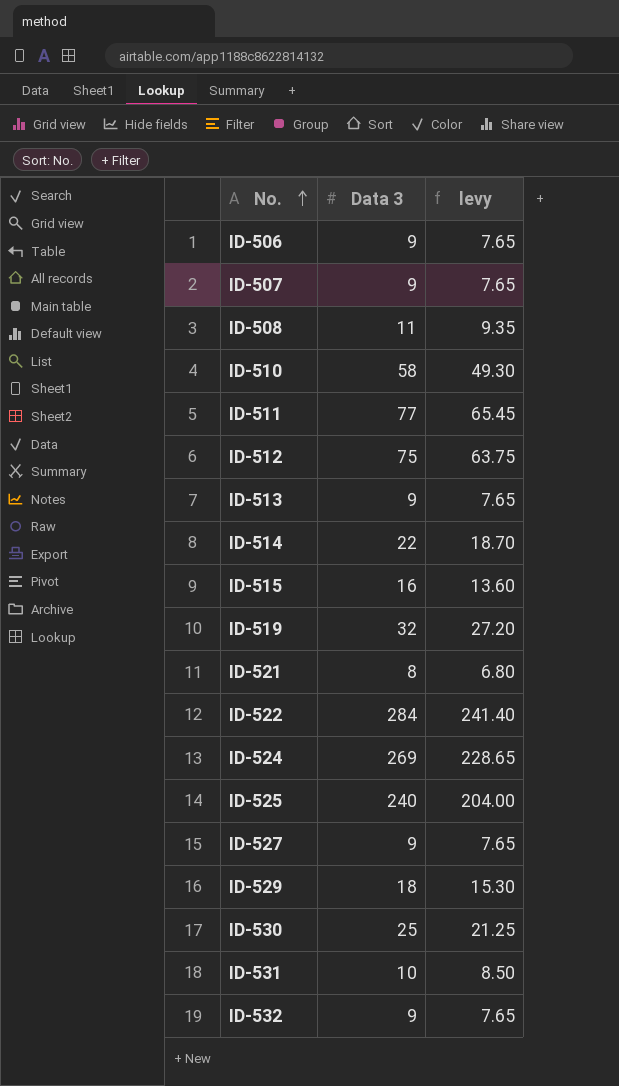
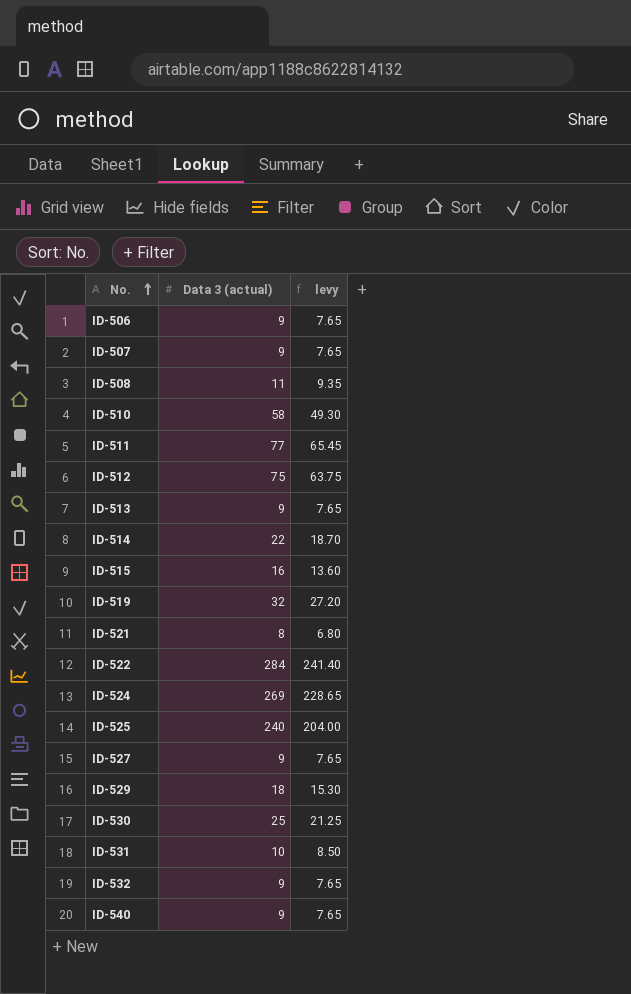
column name: Data 3 -> Data 3 (actual)
row ID-540: none -> 9 | 7.65

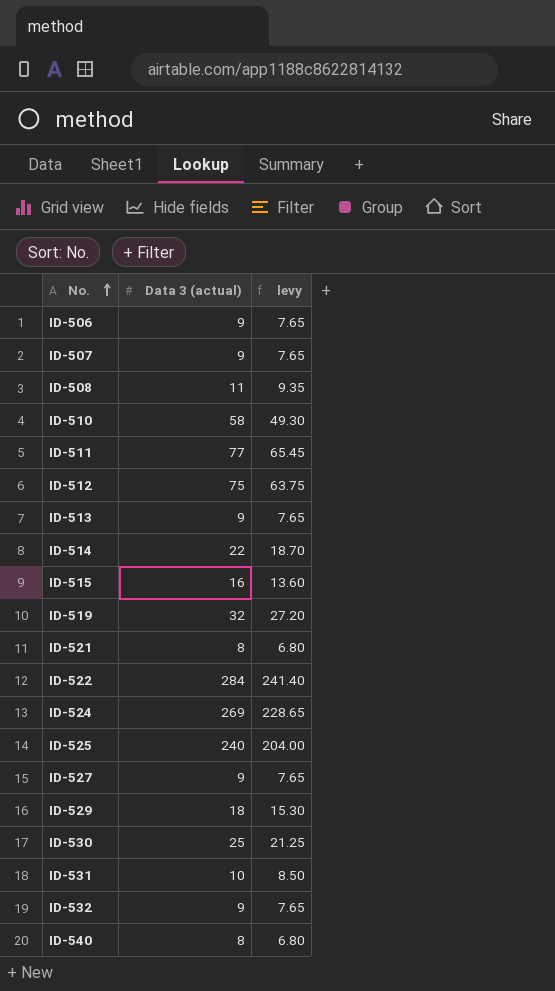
ID-540 | Data 3 (actual): 9 -> 8
ID-540 | levy: 7.65 -> 6.80

